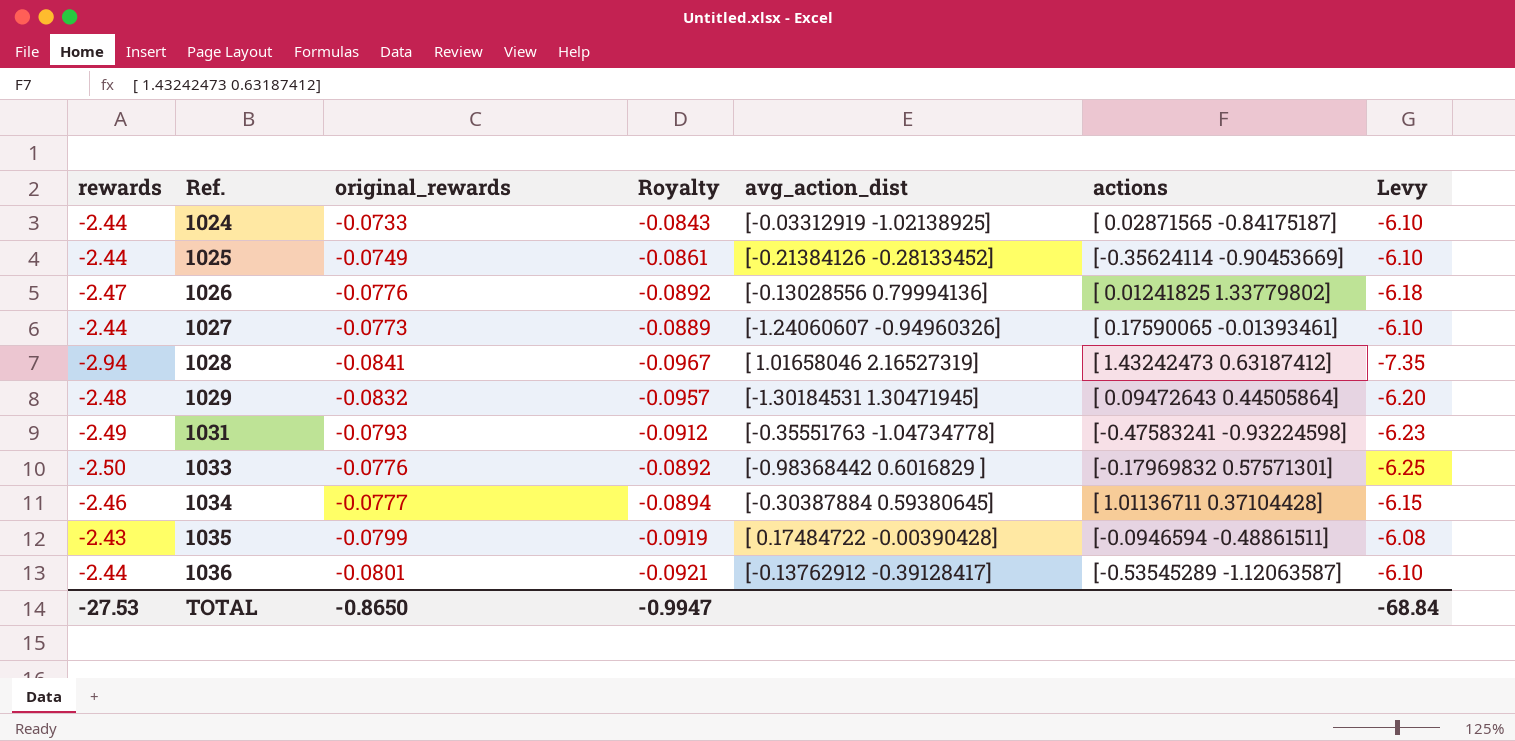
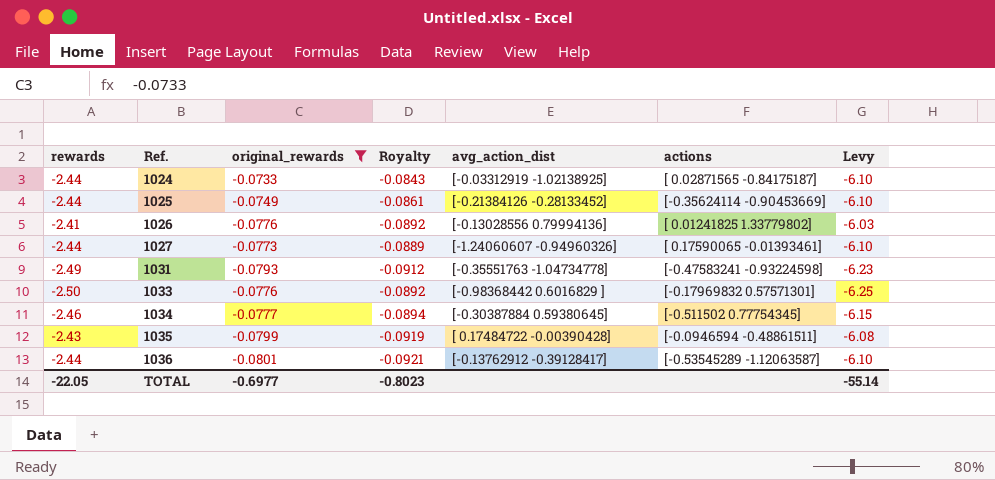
filter: none -> original_rewards >= -0.0801
1026 | rewards: -2.47 -> -2.41
1026 | Levy: -6.18 -> -6.03
1034 | actions: [ 1.01136711 0.37104428] -> [-0.511502 0.77754345]
TOTAL | rewards: -27.53 -> -22.05
TOTAL | original_rewards: -0.8650 -> -0.6977
TOTAL | Royalty: -0.9947 -> -0.8023
TOTAL | Levy: -68.84 -> -55.14

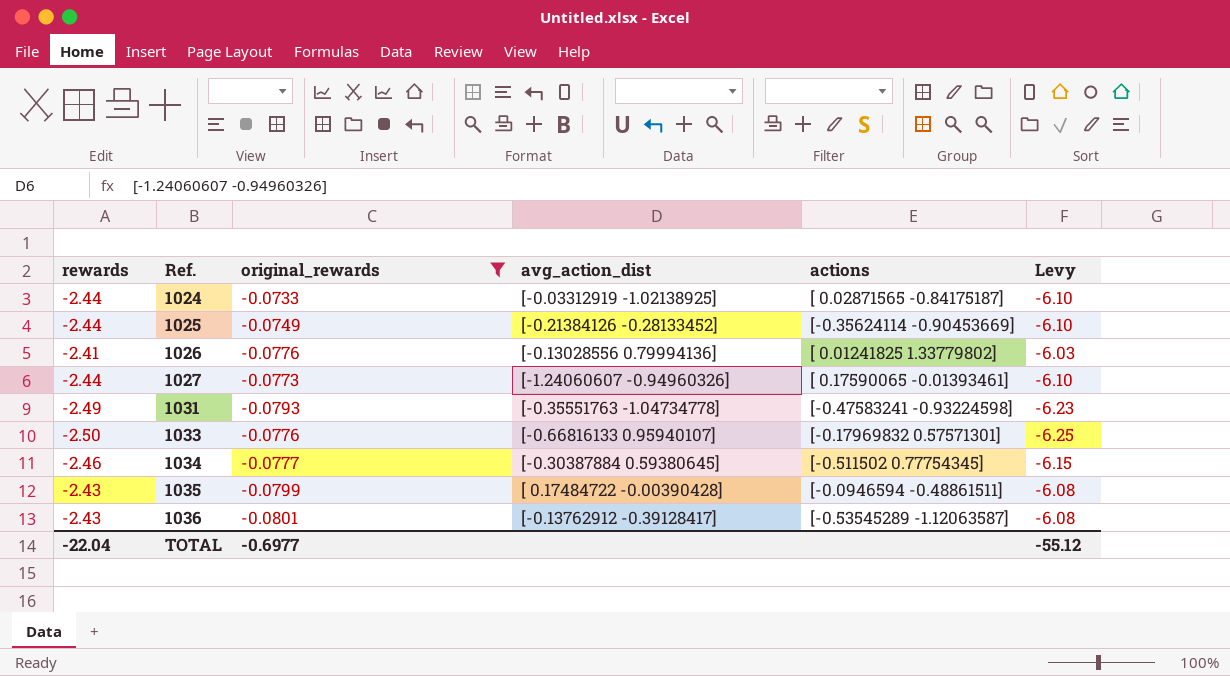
column Royalty | formula: [original_rewards] * 1.15 -> none
1033 | avg_action_dist: [-0.98368442 0.6016829 ] -> [-0.66816133 0.95940107]
1036 | rewards: -2.44 -> -2.43
1036 | Levy: -6.10 -> -6.08
TOTAL | rewards: -22.05 -> -22.04
TOTAL | Levy: -55.14 -> -55.12

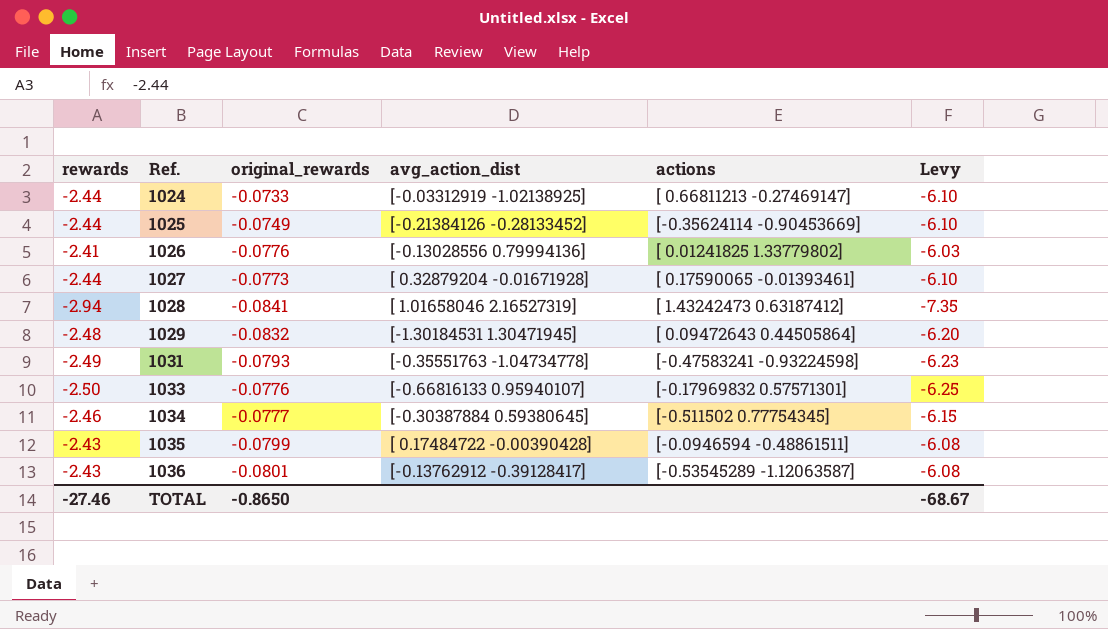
filter: original_rewards >= -0.0801 -> none
1024 | actions: [ 0.02871565 -0.84175187] -> [ 0.66811213 -0.27469147]
1027 | avg_action_dist: [-1.24060607 -0.94960326] -> [ 0.32879204 -0.01671928]
TOTAL | rewards: -22.04 -> -27.46
TOTAL | original_rewards: -0.6977 -> -0.8650
TOTAL | Levy: -55.12 -> -68.67

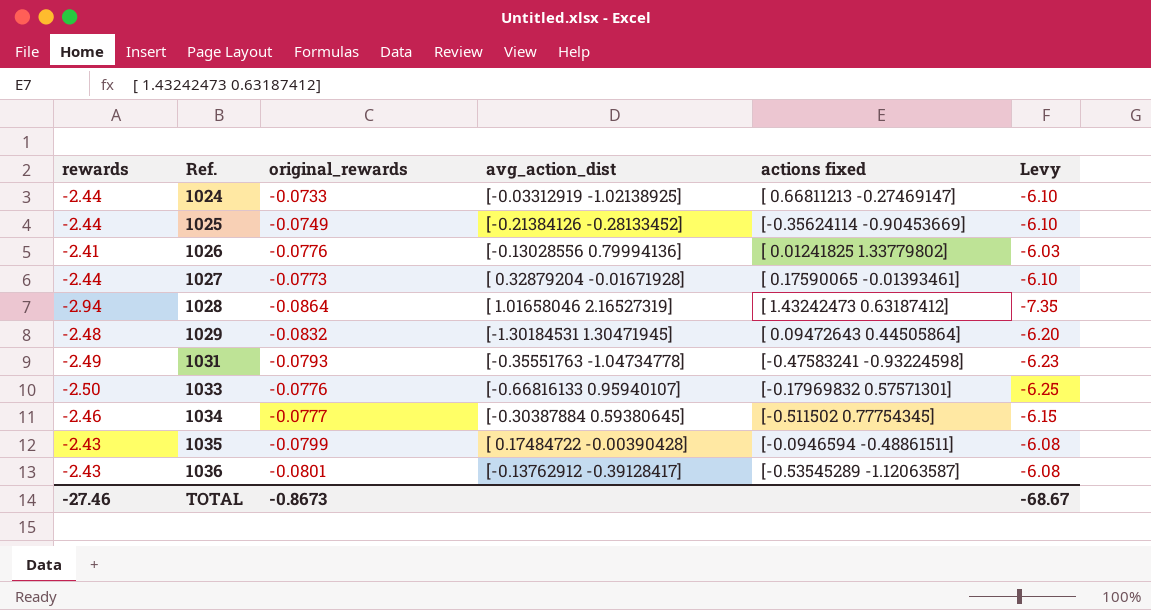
column name: actions -> actions fixed
1028 | original_rewards: -0.0841 -> -0.0864
TOTAL | original_rewards: -0.8650 -> -0.8673

